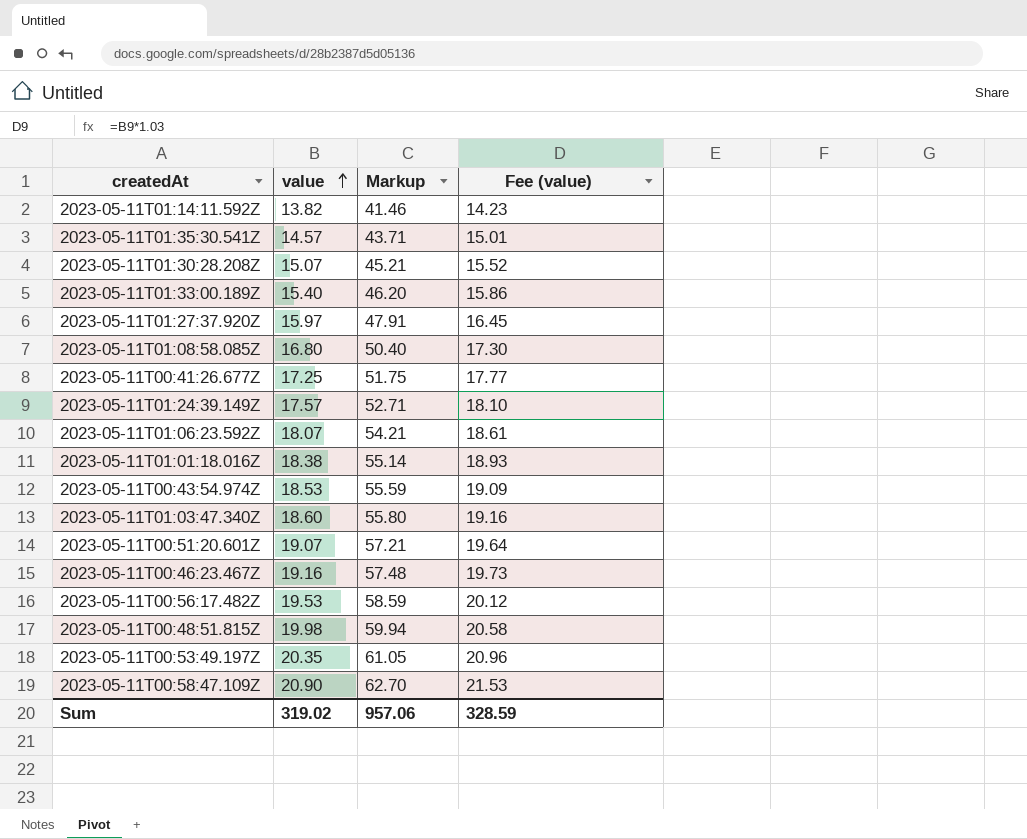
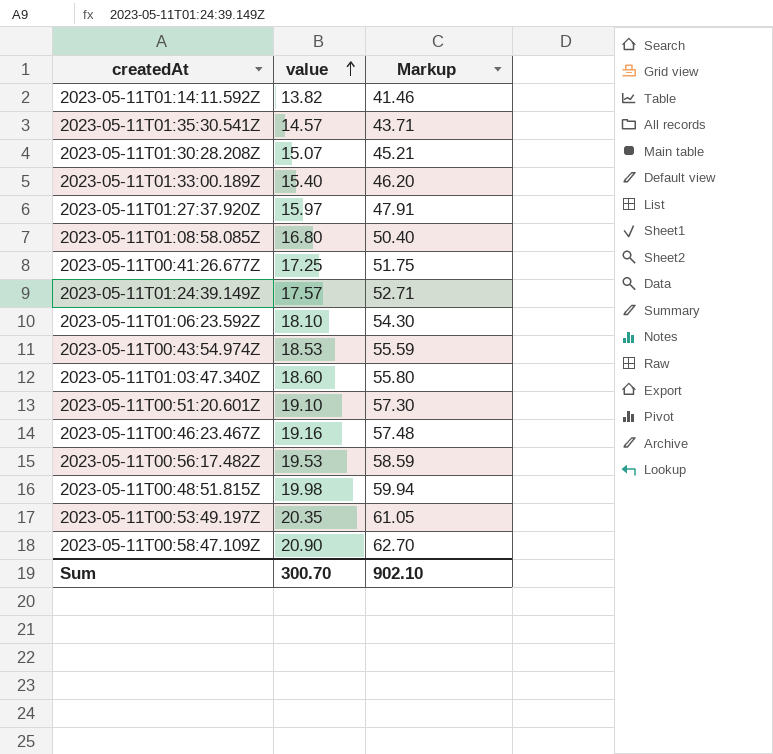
column Fee (value) | formula: [value] * 1.03 -> none
row 2023-05-11T01:01:18.016Z: 18.38 | 55.14 | 18.93 -> none
2023-05-11T01:06:23.592Z | value: 18.07 -> 18.10
2023-05-11T01:06:23.592Z | Markup: 54.21 -> 54.30
2023-05-11T00:51:20.601Z | value: 19.07 -> 19.10
2023-05-11T00:51:20.601Z | Markup: 57.21 -> 57.30
Sum | value: 319.02 -> 300.70
Sum | Markup: 957.06 -> 902.10

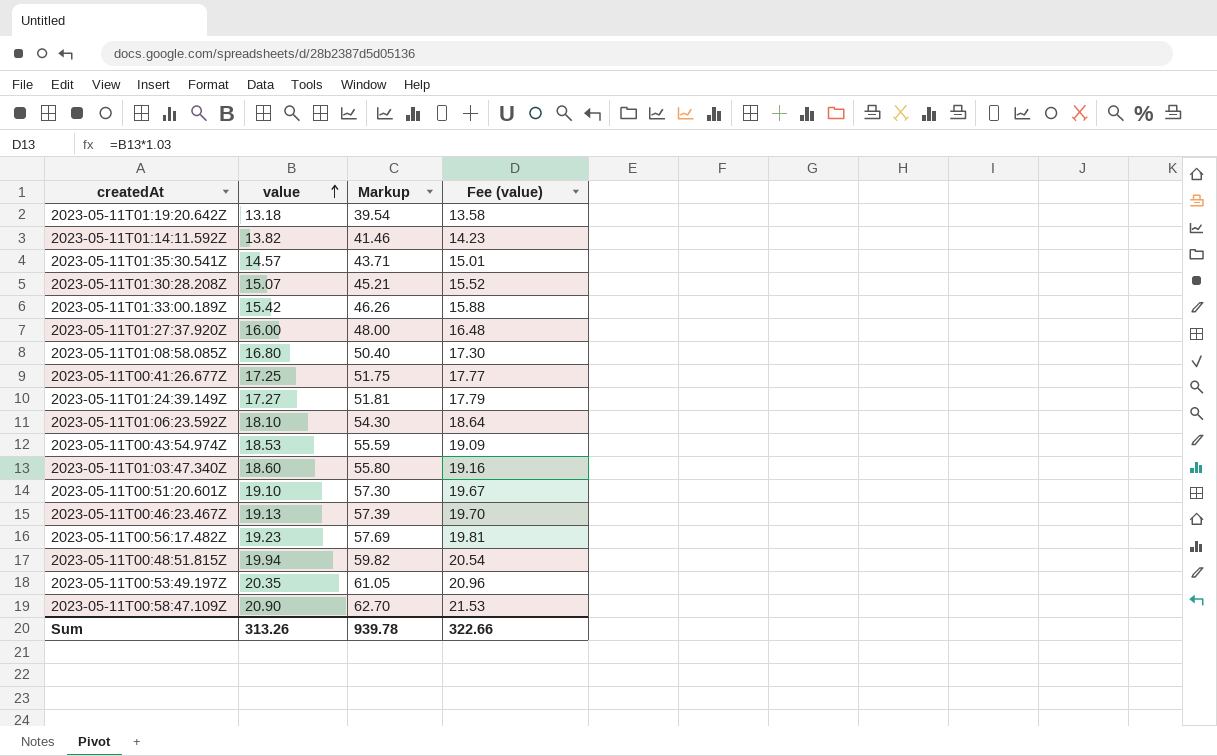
column Fee (value) | formula: none -> [value] * 1.03
row 2023-05-11T01:19:20.642Z: none -> 13.18 | 39.54 | 13.58
2023-05-11T01:33:00.189Z | value: 15.40 -> 15.42
2023-05-11T01:33:00.189Z | Markup: 46.20 -> 46.26
2023-05-11T01:27:37.920Z | value: 15.97 -> 16.00
2023-05-11T01:27:37.920Z | Markup: 47.91 -> 48.00
2023-05-11T01:24:39.149Z | value: 17.57 -> 17.27
2023-05-11T01:24:39.149Z | Markup: 52.71 -> 51.81
2023-05-11T00:46:23.467Z | value: 19.16 -> 19.13
2023-05-11T00:46:23.467Z | Markup: 57.48 -> 57.39
2023-05-11T00:56:17.482Z | value: 19.53 -> 19.23
2023-05-11T00:56:17.482Z | Markup: 58.59 -> 57.69
2023-05-11T00:48:51.815Z | value: 19.98 -> 19.94
2023-05-11T00:48:51.815Z | Markup: 59.94 -> 59.82
Sum | value: 300.70 -> 313.26
Sum | Markup: 902.10 -> 939.78

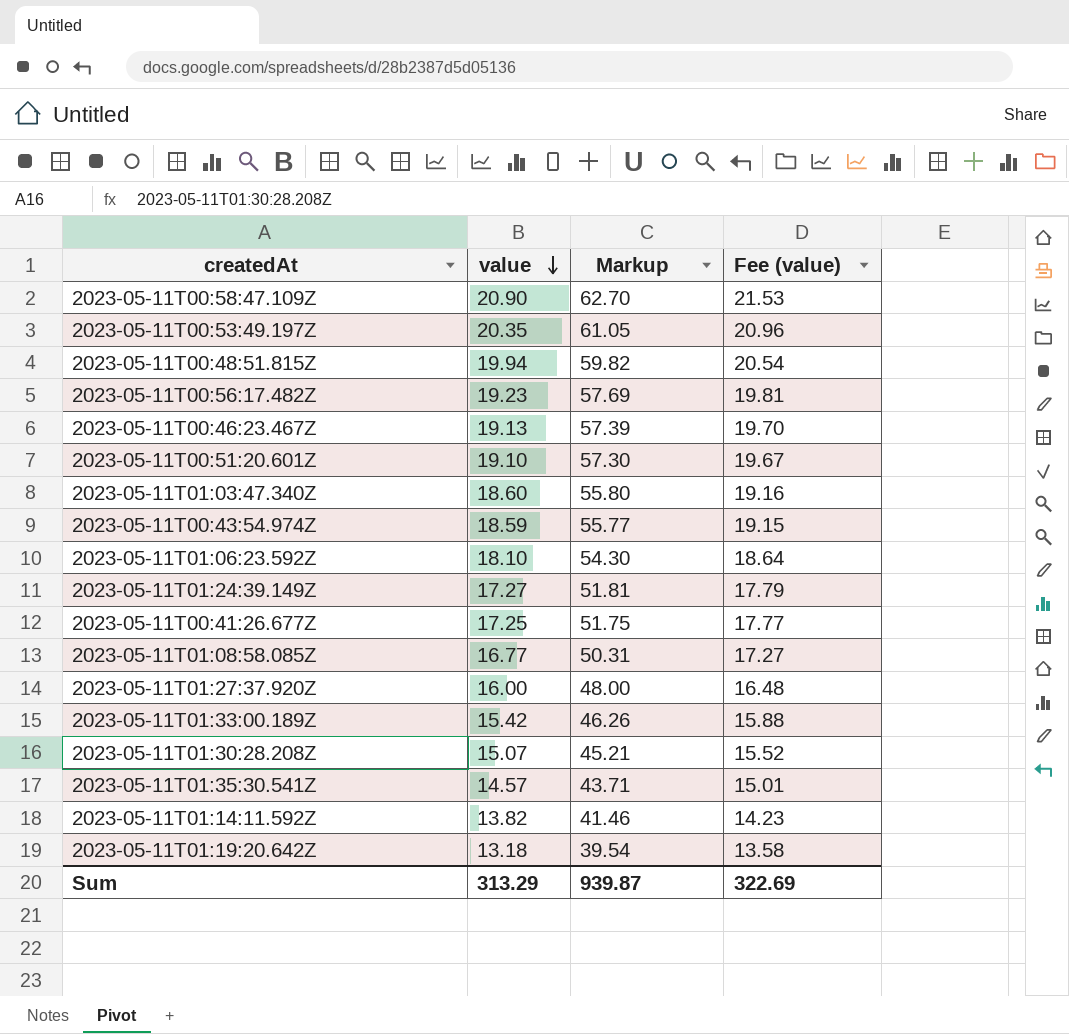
row order: value ascending -> value descending
2023-05-11T00:43:54.974Z | value: 18.53 -> 18.59
2023-05-11T00:43:54.974Z | Markup: 55.59 -> 55.77
2023-05-11T00:43:54.974Z | Fee (value): 19.09 -> 19.15
2023-05-11T01:08:58.085Z | value: 16.80 -> 16.77
2023-05-11T01:08:58.085Z | Markup: 50.40 -> 50.31
2023-05-11T01:08:58.085Z | Fee (value): 17.30 -> 17.27
Sum | value: 313.26 -> 313.29
Sum | Markup: 939.78 -> 939.87
Sum | Fee (value): 322.66 -> 322.69

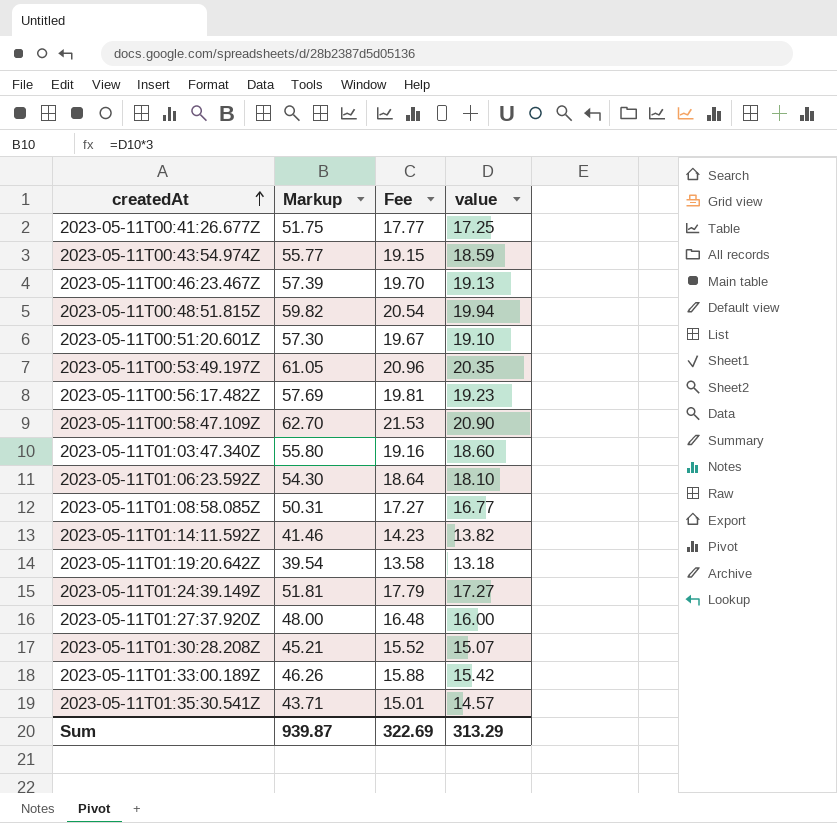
row order: value descending -> createdAt ascending
column name: Fee (value) -> Fee
column value | position: 2 -> 4

